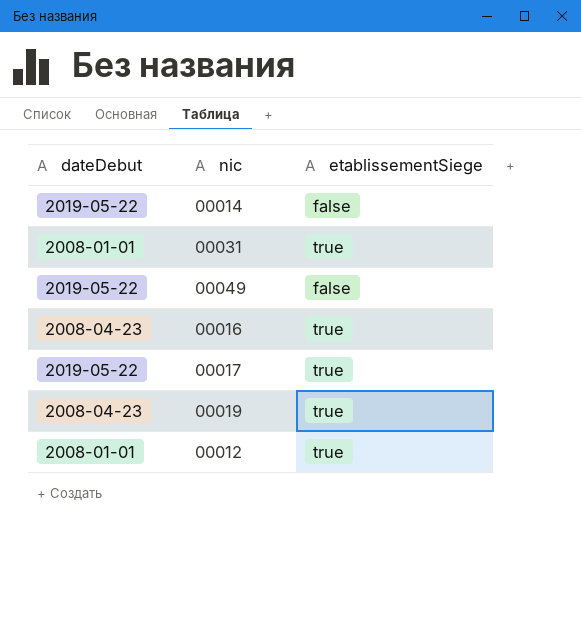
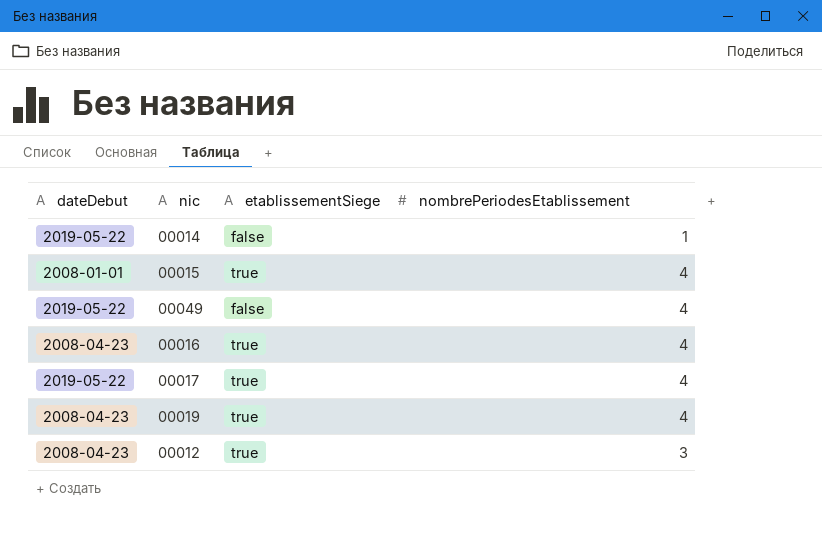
column nombrePeriodesEtablissement | position: none -> 4
row 00031: 2008-01-01 | true -> none
row 00015: none -> 2008-01-01 | true | 4
00012 | dateDebut: 2008-01-01 -> 2008-04-23

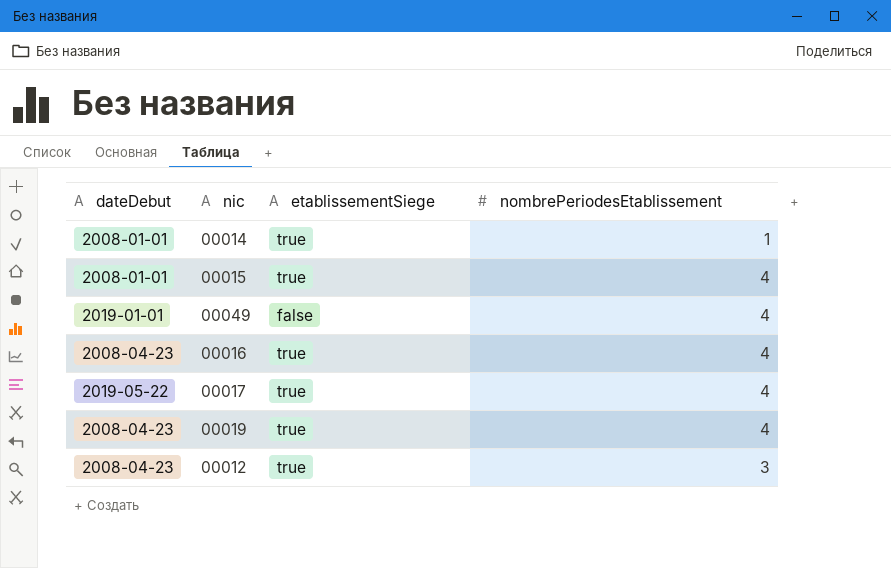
00014 | dateDebut: 2019-05-22 -> 2008-01-01
00014 | etablissementSiege: false -> true
00049 | dateDebut: 2019-05-22 -> 2019-01-01

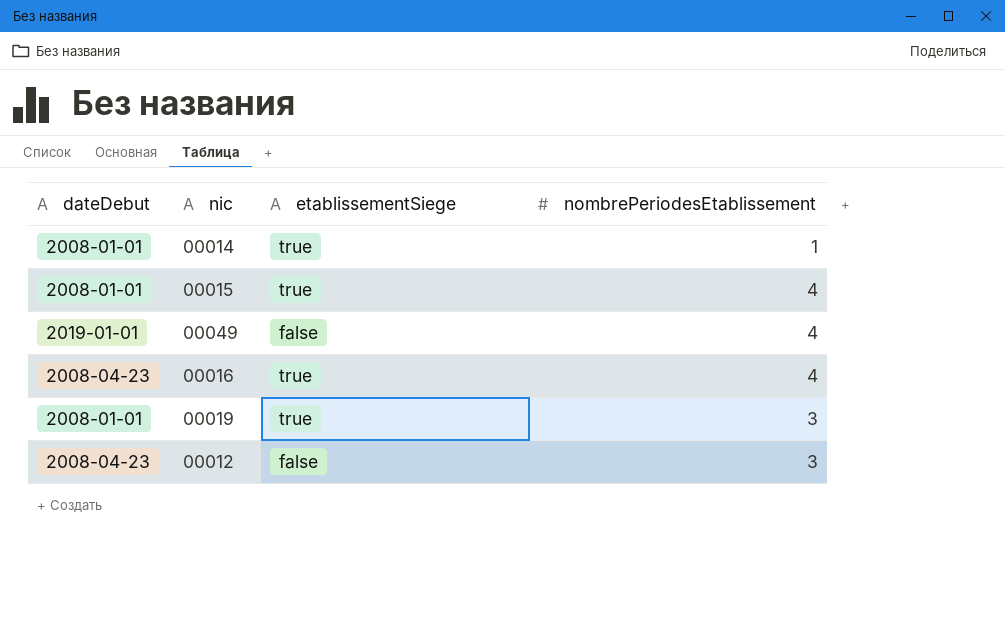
row 00017: 2019-05-22 | true | 4 -> none
00019 | dateDebut: 2008-04-23 -> 2008-01-01
00019 | nombrePeriodesEtablissement: 4 -> 3
00012 | etablissementSiege: true -> false

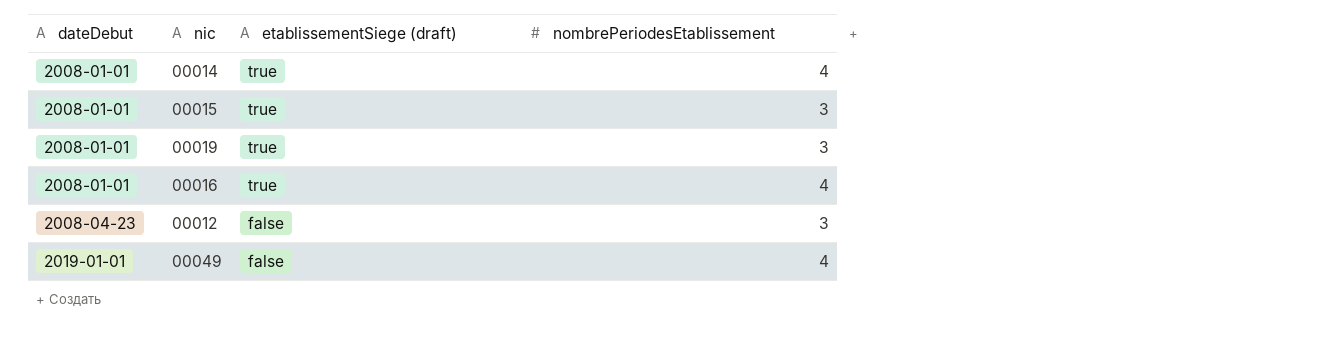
row order: none -> dateDebut ascending
column name: etablissementSiege -> etablissementSiege (draft)
00014 | nombrePeriodesEtablissement: 1 -> 4
00015 | nombrePeriodesEtablissement: 4 -> 3
00016 | dateDebut: 2008-04-23 -> 2008-01-01

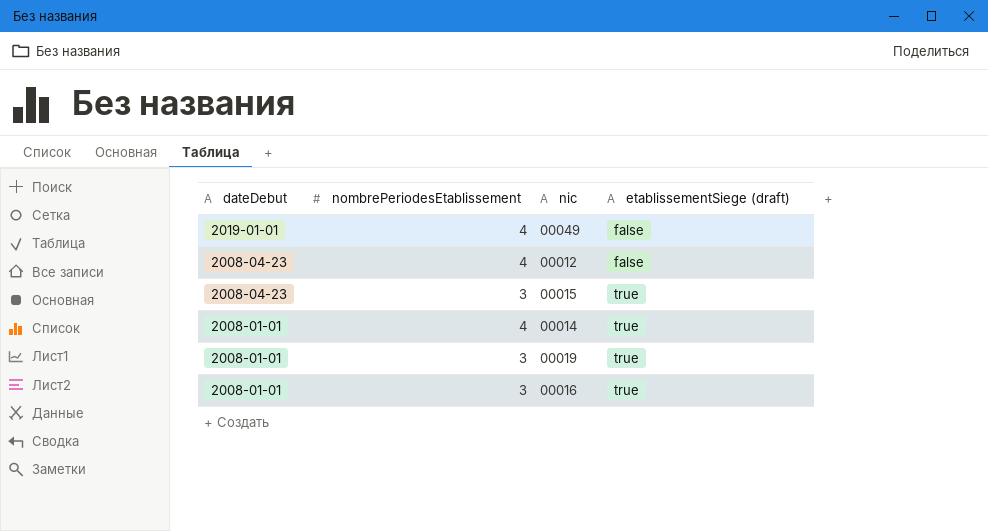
row order: dateDebut ascending -> dateDebut descending
column nombrePeriodesEtablissement | position: 4 -> 2
00012 | nombrePeriodesEtablissement: 3 -> 4
00015 | dateDebut: 2008-01-01 -> 2008-04-23
00016 | nombrePeriodesEtablissement: 4 -> 3

